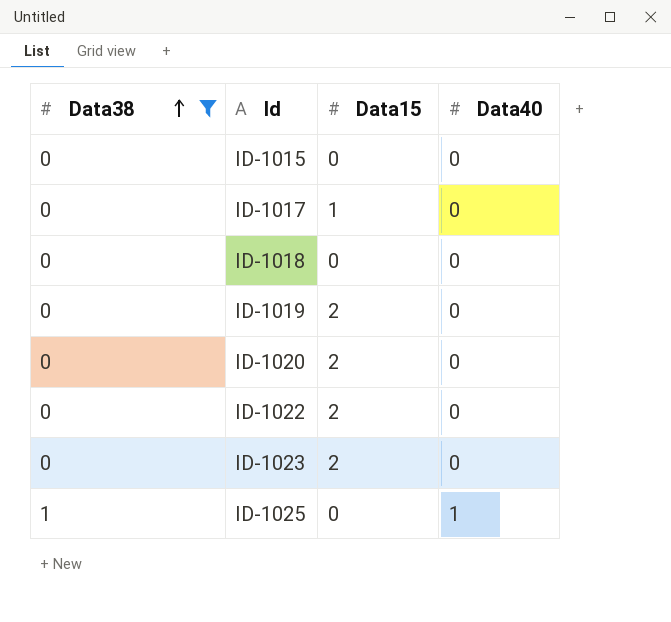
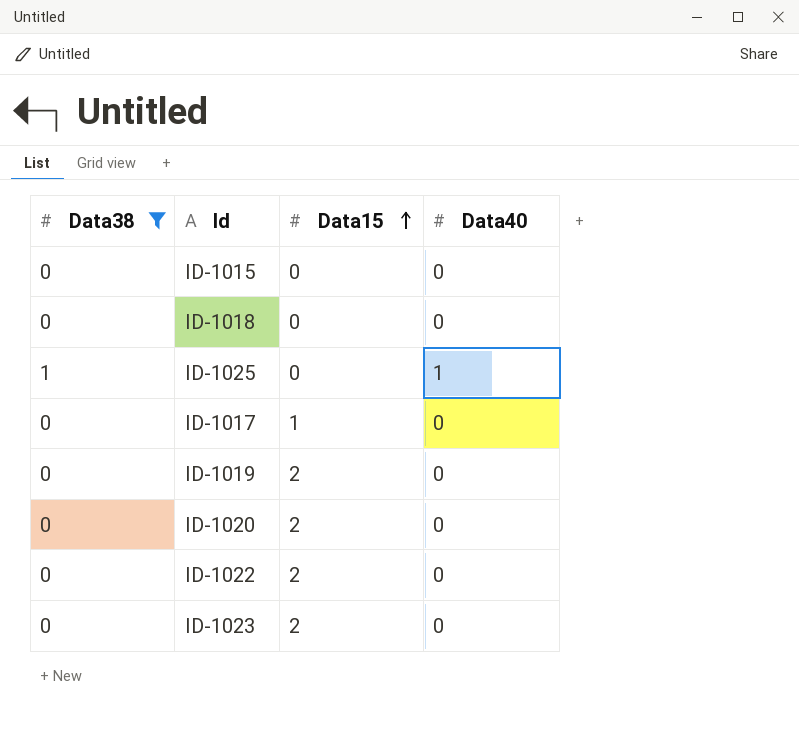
row order: Data38 ascending -> Data15 ascending

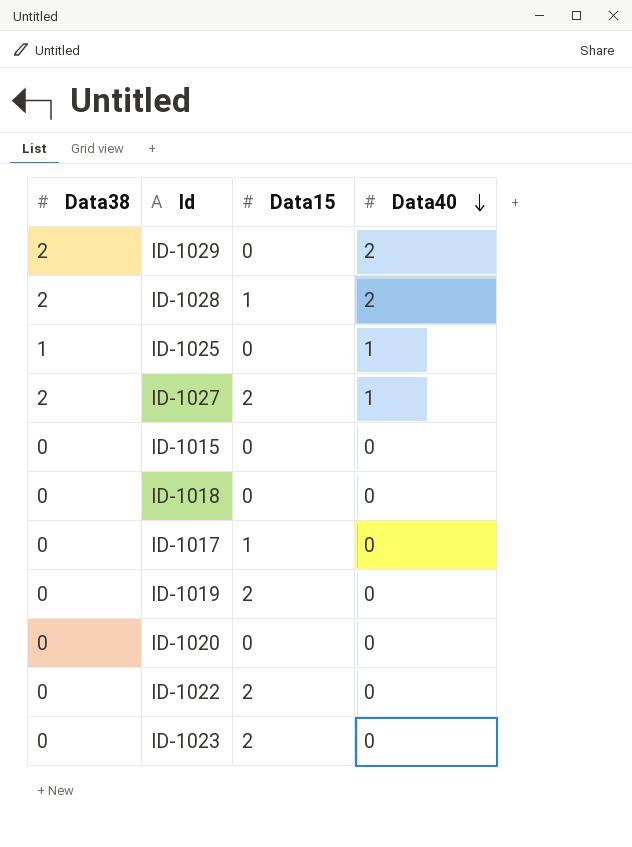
filter: Data38 != 2 -> none
row order: Data15 ascending -> Data40 descending
ID-1020 | Data15: 2 -> 0

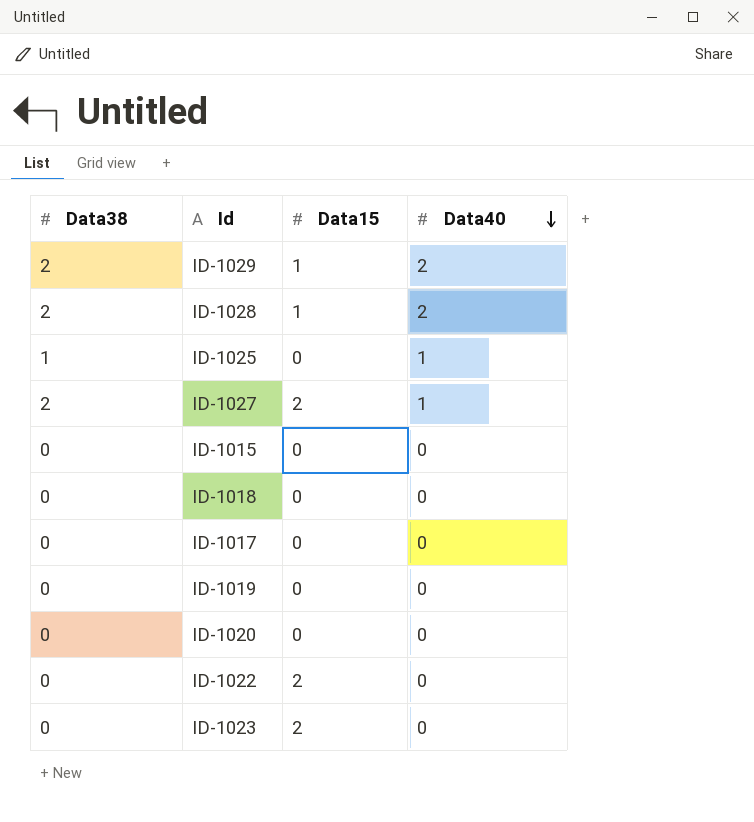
ID-1029 | Data15: 0 -> 1
ID-1017 | Data15: 1 -> 0
ID-1019 | Data15: 2 -> 0

